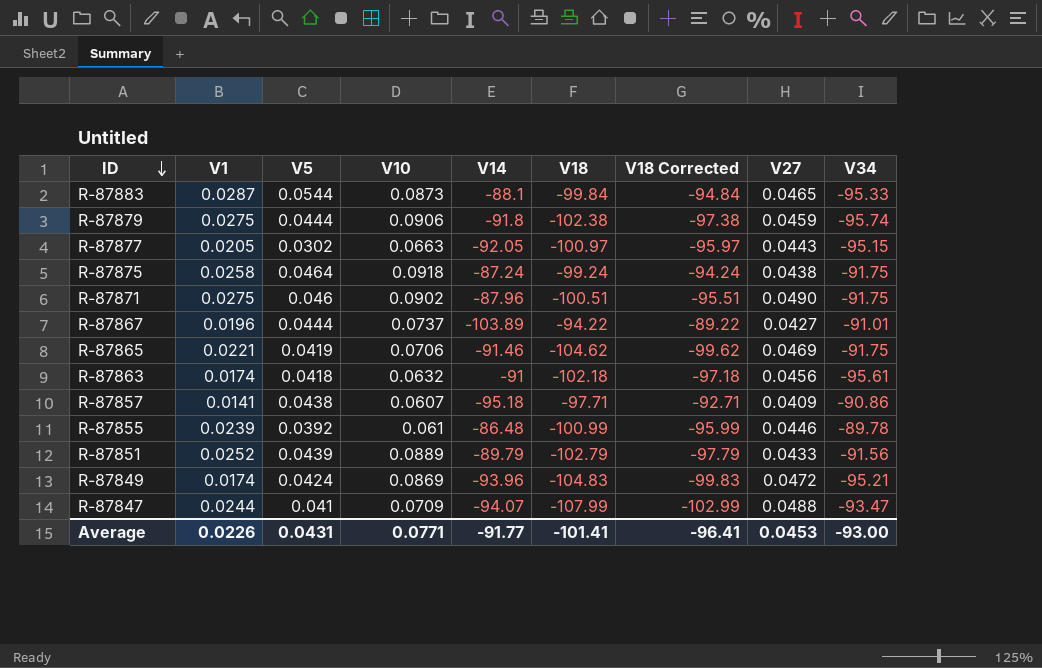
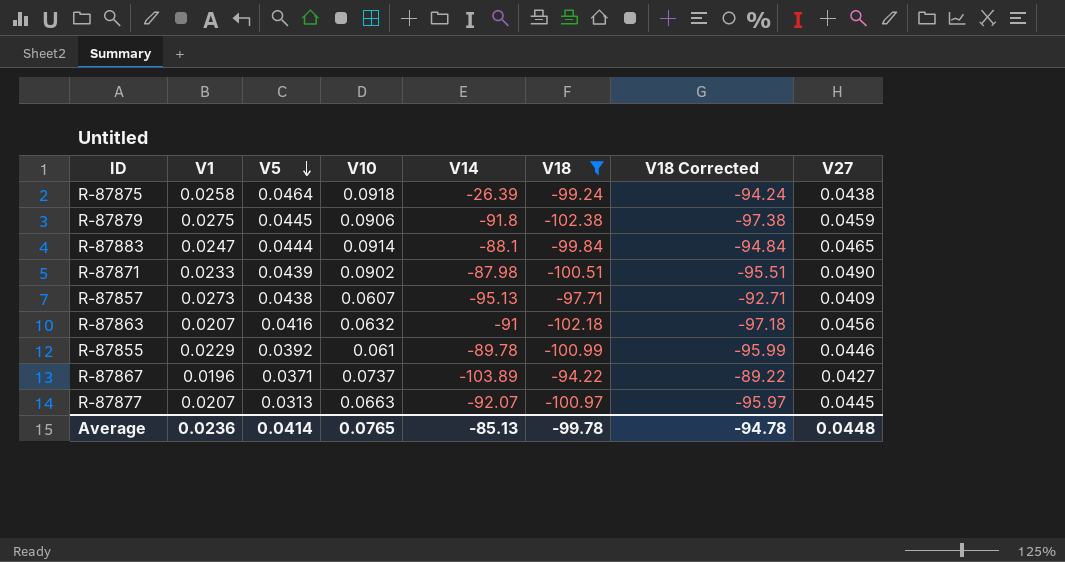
filter: none -> V18 >= -102.38
row order: ID descending -> V5 descending
column V34 | position: 9 -> none
R-87875 | V14: -87.24 -> -26.39
R-87879 | V5: 0.0444 -> 0.0445
R-87883 | V1: 0.0287 -> 0.0247
R-87883 | V5: 0.0544 -> 0.0444
R-87883 | V10: 0.0873 -> 0.0914
R-87871 | V1: 0.0275 -> 0.0233
R-87871 | V5: 0.046 -> 0.0439
R-87871 | V14: -87.96 -> -87.98
R-87857 | V1: 0.0141 -> 0.0273
R-87857 | V14: -95.18 -> -95.13
R-87863 | V1: 0.0174 -> 0.0207
R-87863 | V5: 0.0418 -> 0.0416
R-87855 | V1: 0.0239 -> 0.0229
R-87855 | V14: -86.48 -> -89.78
R-87867 | V5: 0.0444 -> 0.0371
R-87877 | V1: 0.0205 -> 0.0207
R-87877 | V5: 0.0302 -> 0.0313
R-87877 | V14: -92.05 -> -92.07
R-87877 | V27: 0.0443 -> 0.0445
Average | V1: 0.0226 -> 0.0236
Average | V5: 0.0431 -> 0.0414
Average | V10: 0.0771 -> 0.0765
Average | V14: -91.77 -> -85.13
Average | V18: -101.41 -> -99.78
Average | V18 Corrected: -96.41 -> -94.78
Average | V27: 0.0453 -> 0.0448

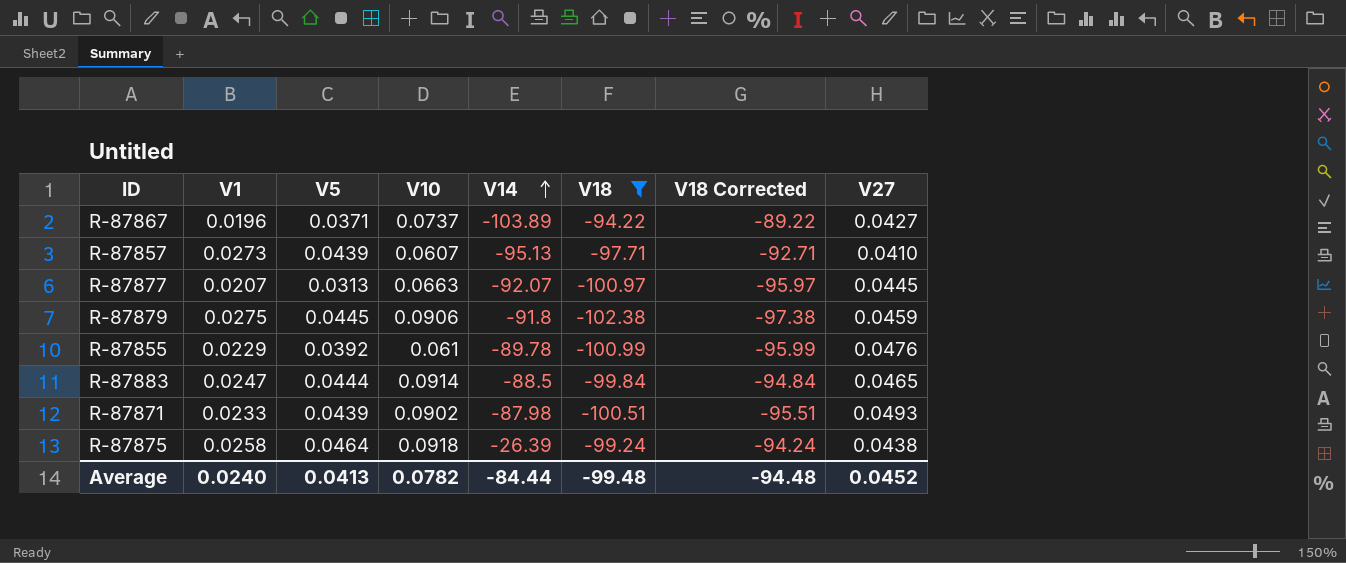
row order: V5 descending -> V14 ascending
row R-87863: 0.0207 | 0.0416 | 0.0632 | -91 | -102.18 | -97.18 | 0.0456 -> none
R-87857 | V5: 0.0438 -> 0.0439
R-87857 | V27: 0.0409 -> 0.0410
R-87855 | V27: 0.0446 -> 0.0476
R-87883 | V14: -88.1 -> -88.5
R-87871 | V27: 0.0490 -> 0.0493
Average | V1: 0.0236 -> 0.0240
Average | V5: 0.0414 -> 0.0413
Average | V10: 0.0765 -> 0.0782
Average | V14: -85.13 -> -84.44
Average | V18: -99.78 -> -99.48
Average | V18 Corrected: -94.78 -> -94.48
Average | V27: 0.0448 -> 0.0452

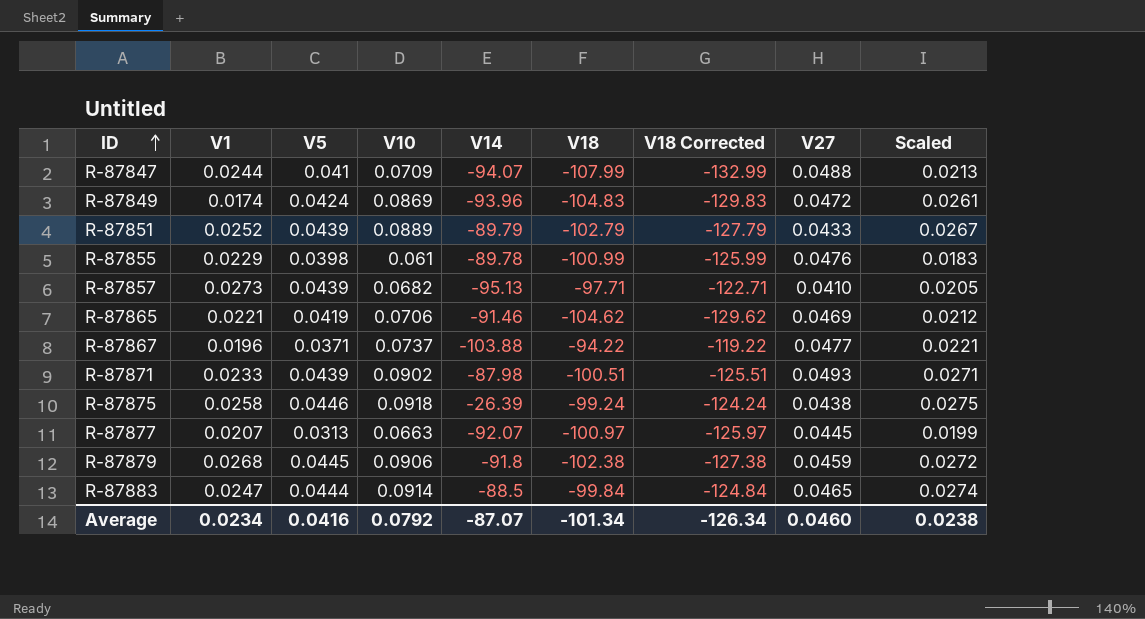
filter: V18 >= -102.38 -> none
row order: V14 ascending -> ID ascending
column V18 Corrected | formula: [V18] + 5 -> [V18] - 25
column Scaled | formula: none -> [V10] * 0.3
R-87855 | V5: 0.0392 -> 0.0398
R-87857 | V10: 0.0607 -> 0.0682
R-87867 | V14: -103.89 -> -103.88
R-87867 | V27: 0.0427 -> 0.0477
R-87875 | V5: 0.0464 -> 0.0446
R-87879 | V1: 0.0275 -> 0.0268
Average | V1: 0.0240 -> 0.0234
Average | V5: 0.0413 -> 0.0416
Average | V10: 0.0782 -> 0.0792
Average | V14: -84.44 -> -87.07
Average | V18: -99.48 -> -101.34
Average | V18 Corrected: -94.48 -> -126.34
Average | V27: 0.0452 -> 0.0460

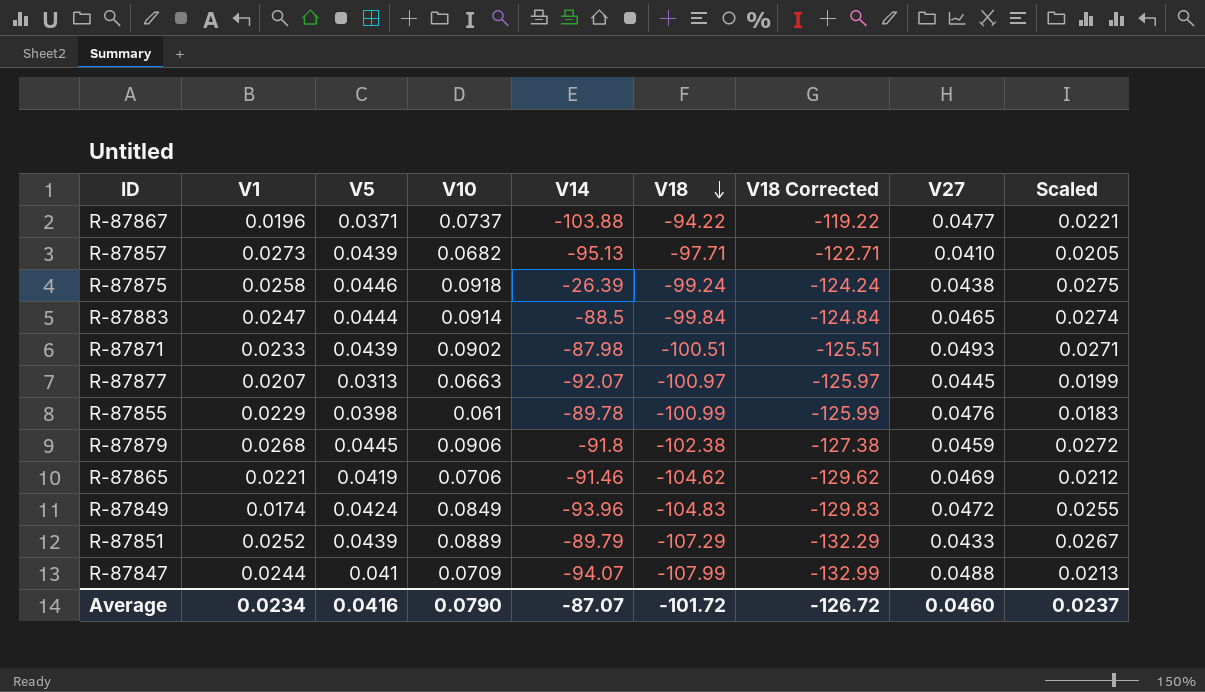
row order: ID ascending -> V18 descending
R-87849 | V10: 0.0869 -> 0.0849
R-87849 | Scaled: 0.0261 -> 0.0255
R-87851 | V18: -102.79 -> -107.29
R-87851 | V18 Corrected: -127.79 -> -132.29
Average | V10: 0.0792 -> 0.0790
Average | V18: -101.34 -> -101.72
Average | V18 Corrected: -126.34 -> -126.72
Average | Scaled: 0.0238 -> 0.0237

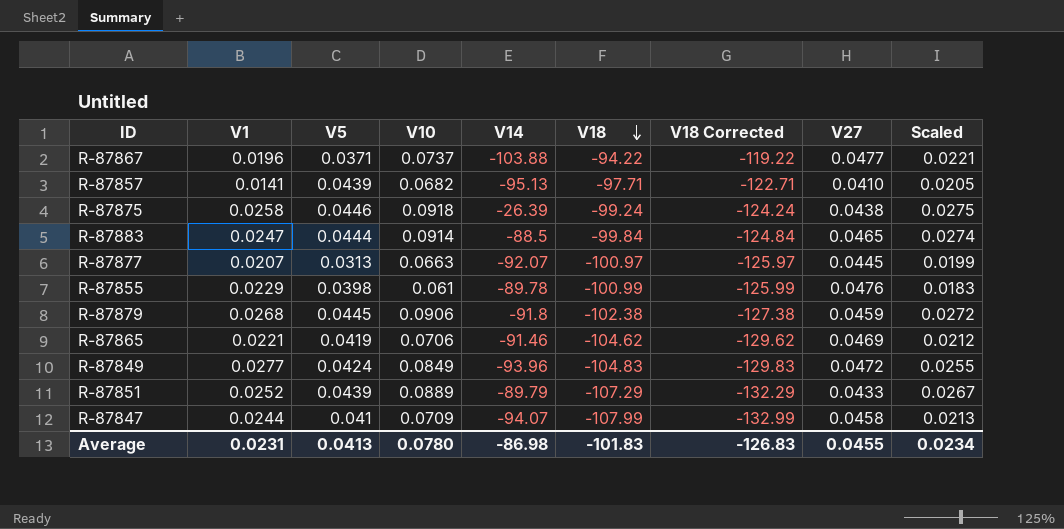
row R-87871: 0.0233 | 0.0439 | 0.0902 | -87.98 | -100.51 | -125.51 | 0.0493 | 0.0271 -> none
R-87857 | V1: 0.0273 -> 0.0141
R-87849 | V1: 0.0174 -> 0.0277
R-87847 | V27: 0.0488 -> 0.0458
Average | V1: 0.0234 -> 0.0231
Average | V5: 0.0416 -> 0.0413
Average | V10: 0.0790 -> 0.0780
Average | V14: -87.07 -> -86.98
Average | V18: -101.72 -> -101.83
Average | V18 Corrected: -126.72 -> -126.83
Average | V27: 0.0460 -> 0.0455
Average | Scaled: 0.0237 -> 0.0234

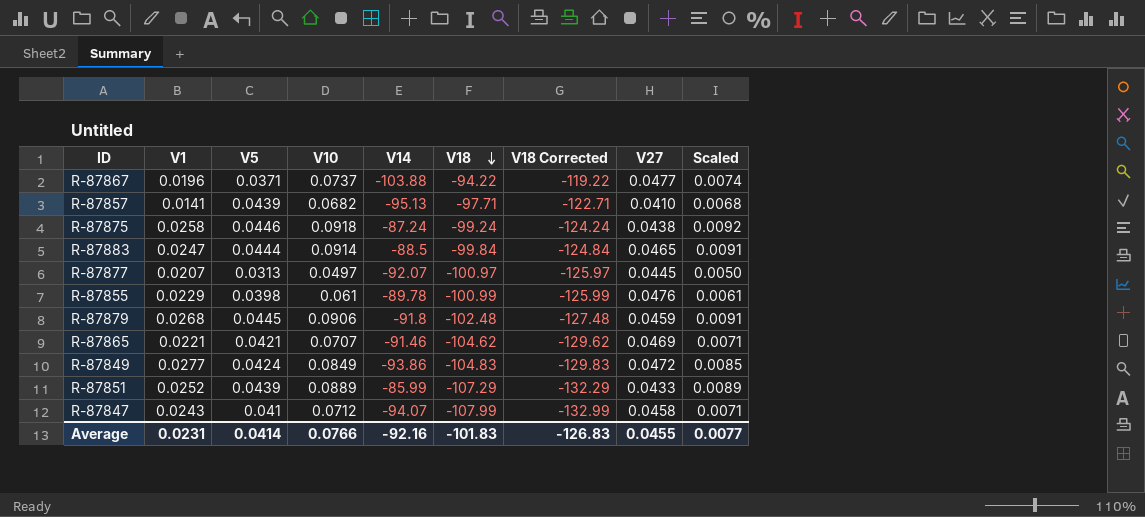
column Scaled | formula: [V10] * 0.3 -> [V10] * 0.1
R-87875 | V14: -26.39 -> -87.24
R-87877 | V10: 0.0663 -> 0.0497
R-87879 | V18: -102.38 -> -102.48
R-87879 | V18 Corrected: -127.38 -> -127.48
R-87865 | V5: 0.0419 -> 0.0421
R-87865 | V10: 0.0706 -> 0.0707
R-87849 | V14: -93.96 -> -93.86
R-87851 | V14: -89.79 -> -85.99
R-87847 | V1: 0.0244 -> 0.0243
R-87847 | V10: 0.0709 -> 0.0712
Average | V5: 0.0413 -> 0.0414
Average | V10: 0.0780 -> 0.0766
Average | V14: -86.98 -> -92.16
Average | Scaled: 0.0234 -> 0.0077

